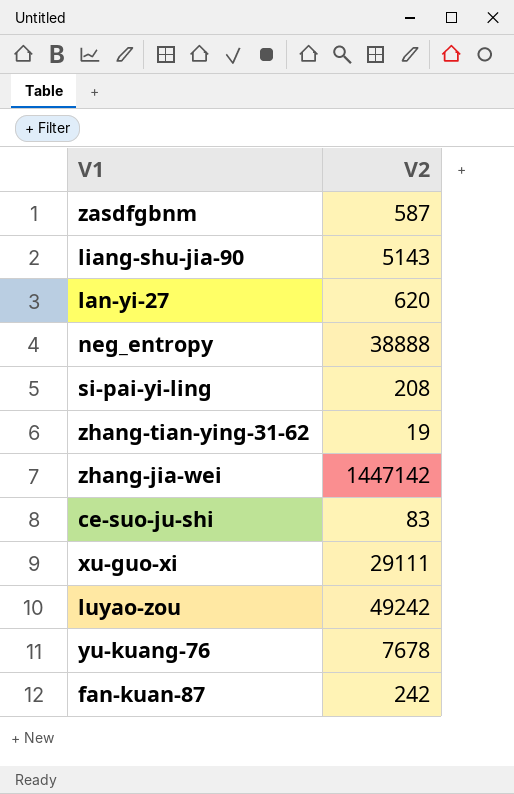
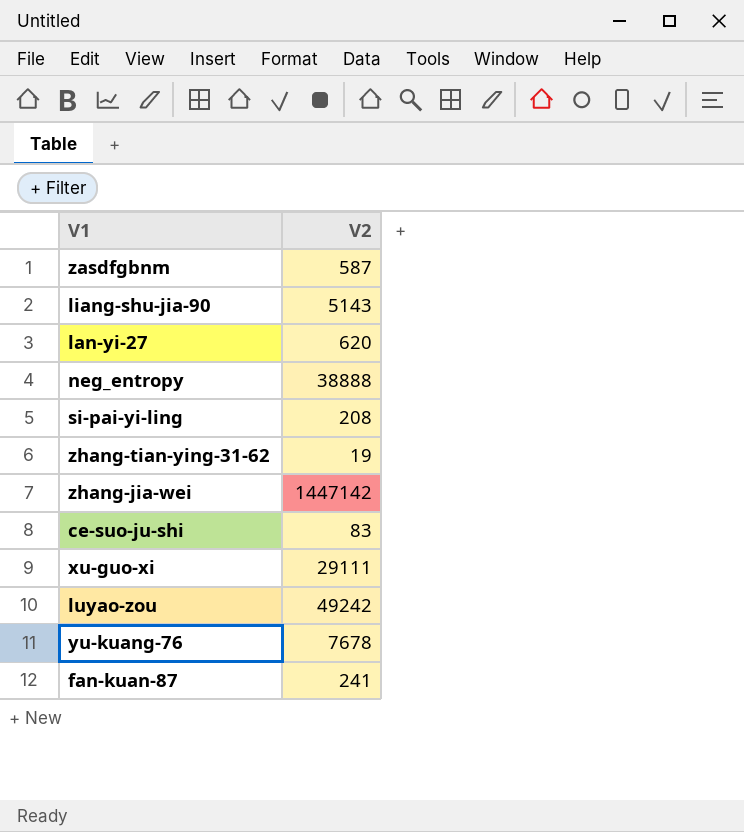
fan-kuan-87 | V2: 242 -> 241

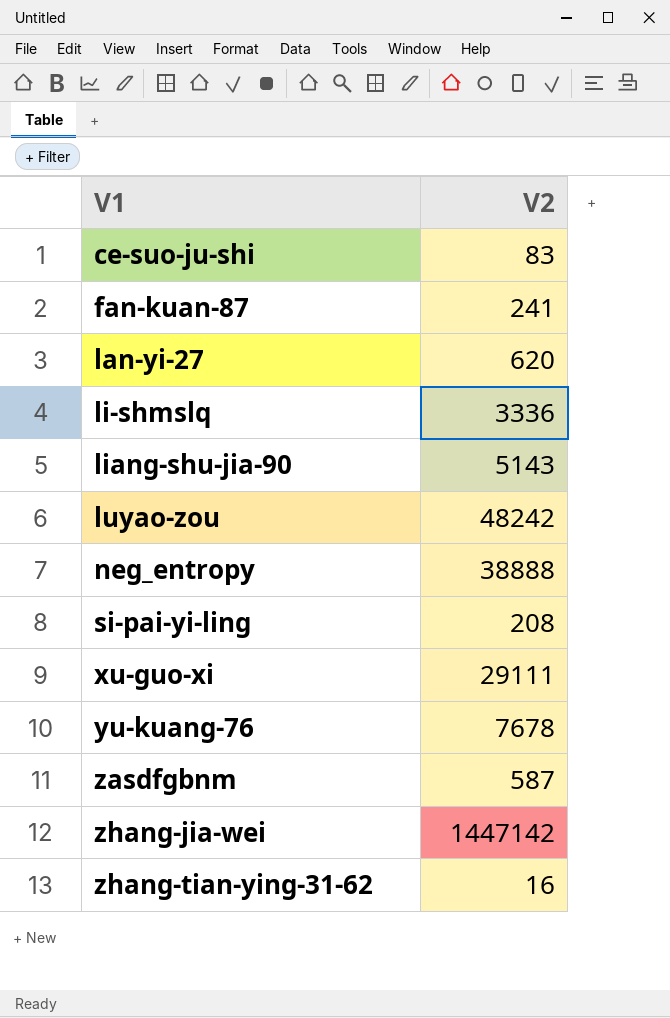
row order: none -> V1 ascending
row li-shmslq: none -> 3336
luyao-zou | V2: 49242 -> 48242
zhang-tian-ying-31-62 | V2: 19 -> 16

